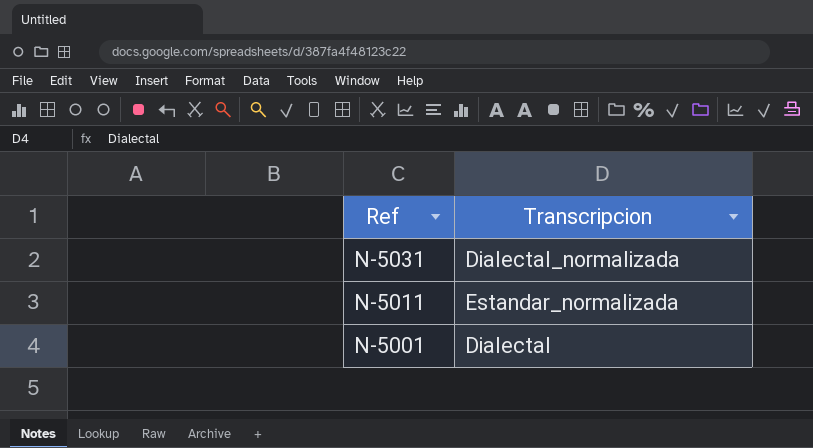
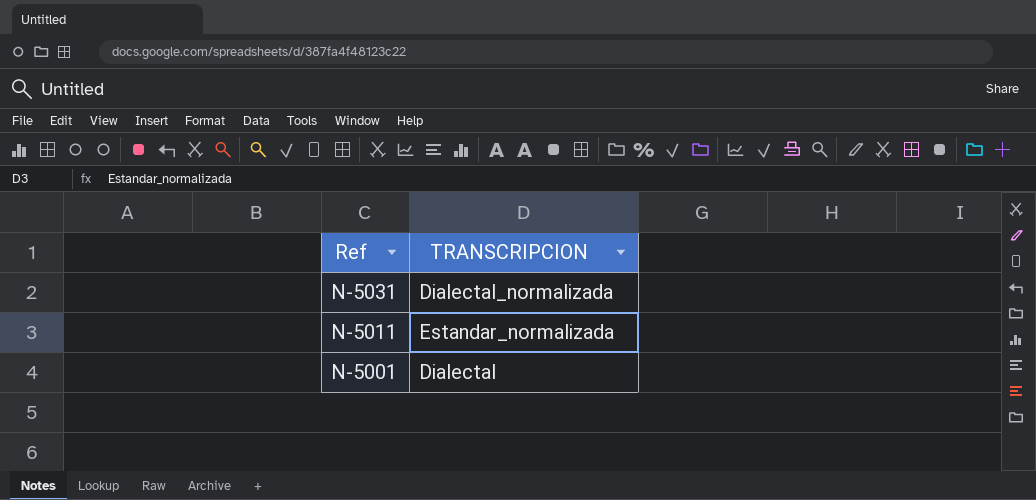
column name: Transcripcion -> TRANSCRIPCION

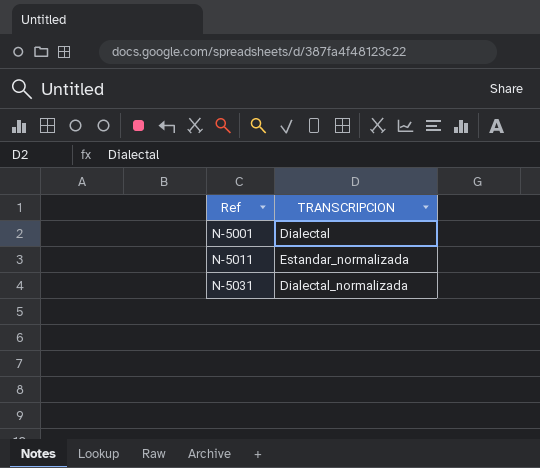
row order: Ref descending -> Ref ascending

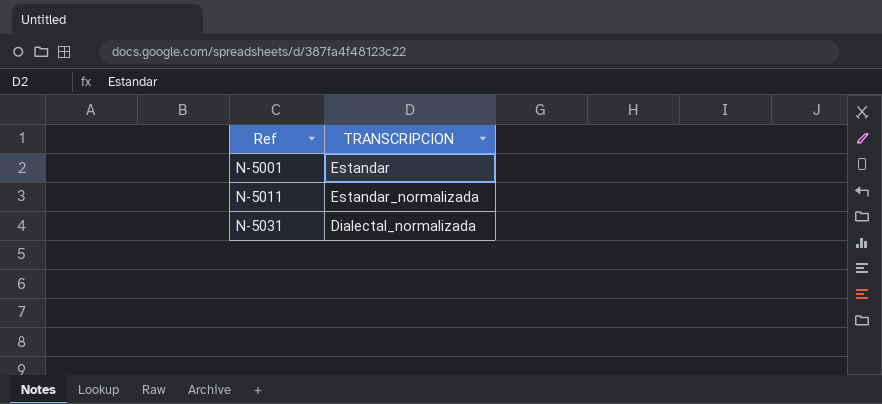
N-5001 | TRANSCRIPCION: Dialectal -> Estandar

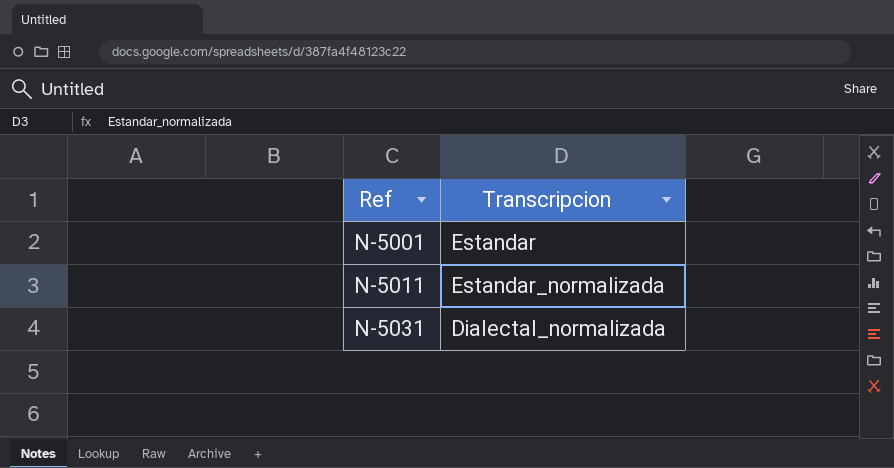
column name: TRANSCRIPCION -> Transcripcion

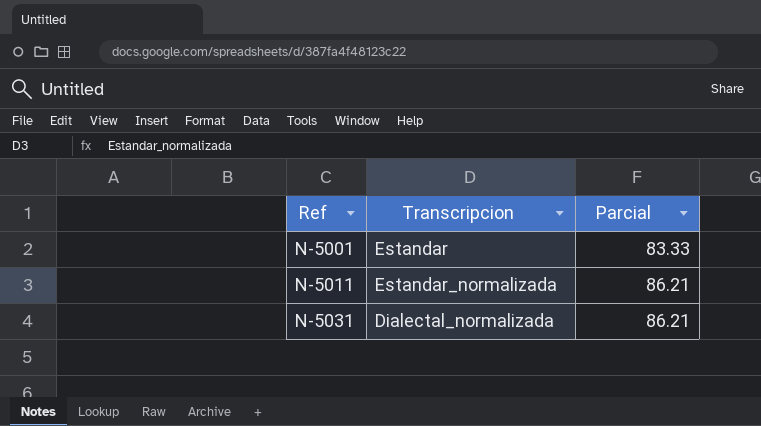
column Parcial | position: none -> 3

